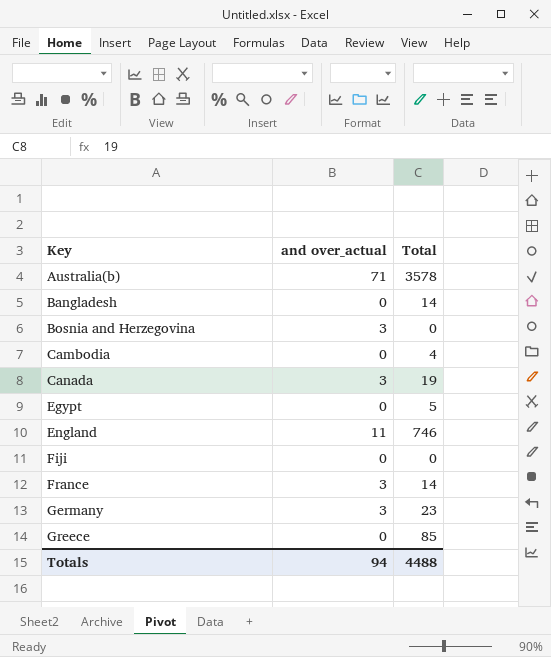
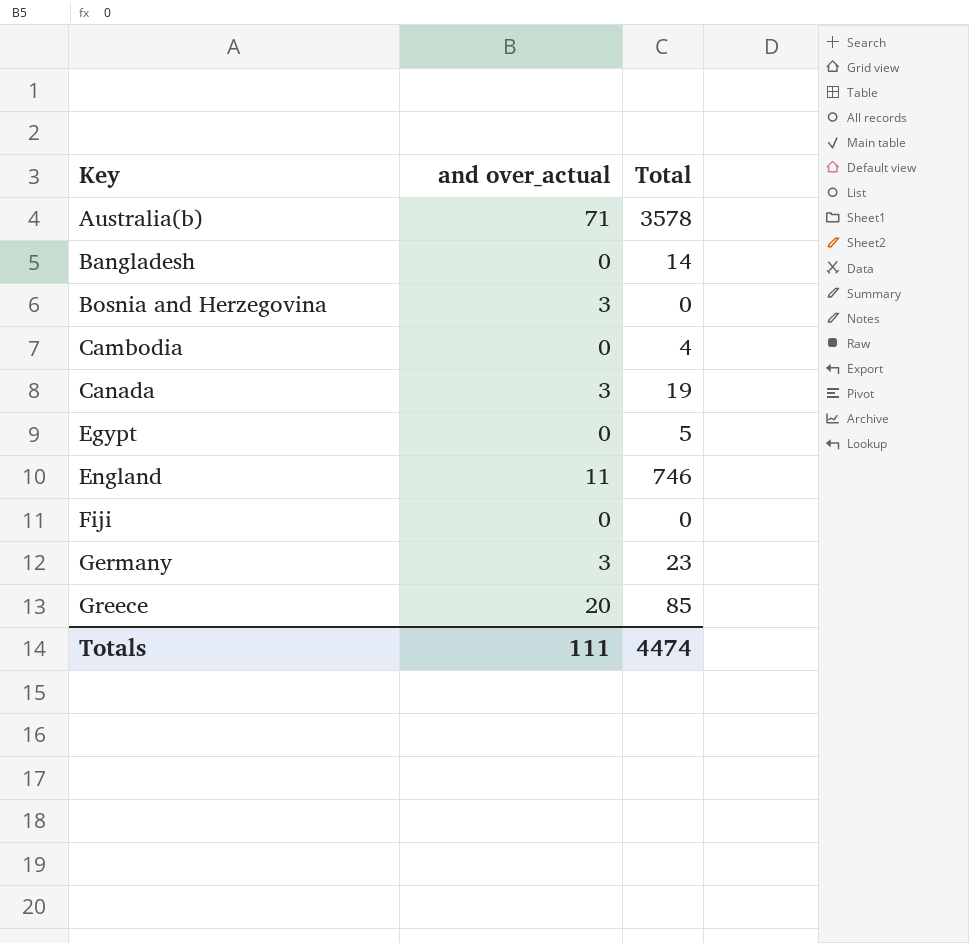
row France: 3 | 14 -> none
Greece | and over_actual: 0 -> 20
Totals | and over_actual: 94 -> 111
Totals | Total: 4488 -> 4474

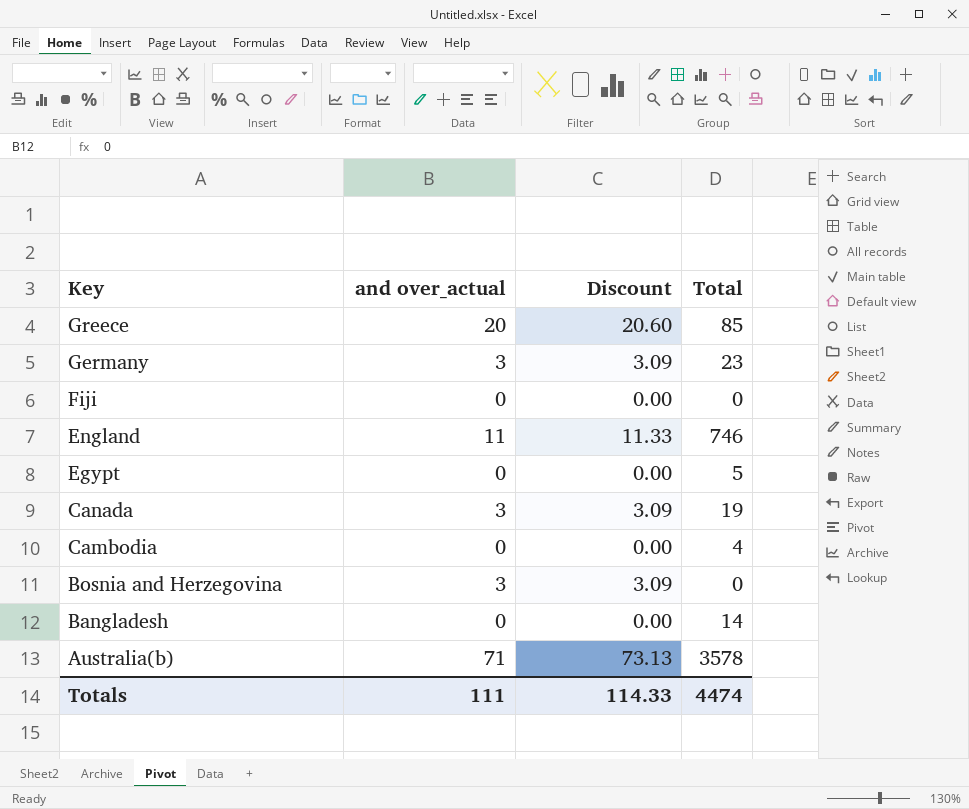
row order: Key ascending -> Key descending
column Discount | formula: none -> [and over_actual] * 1.03

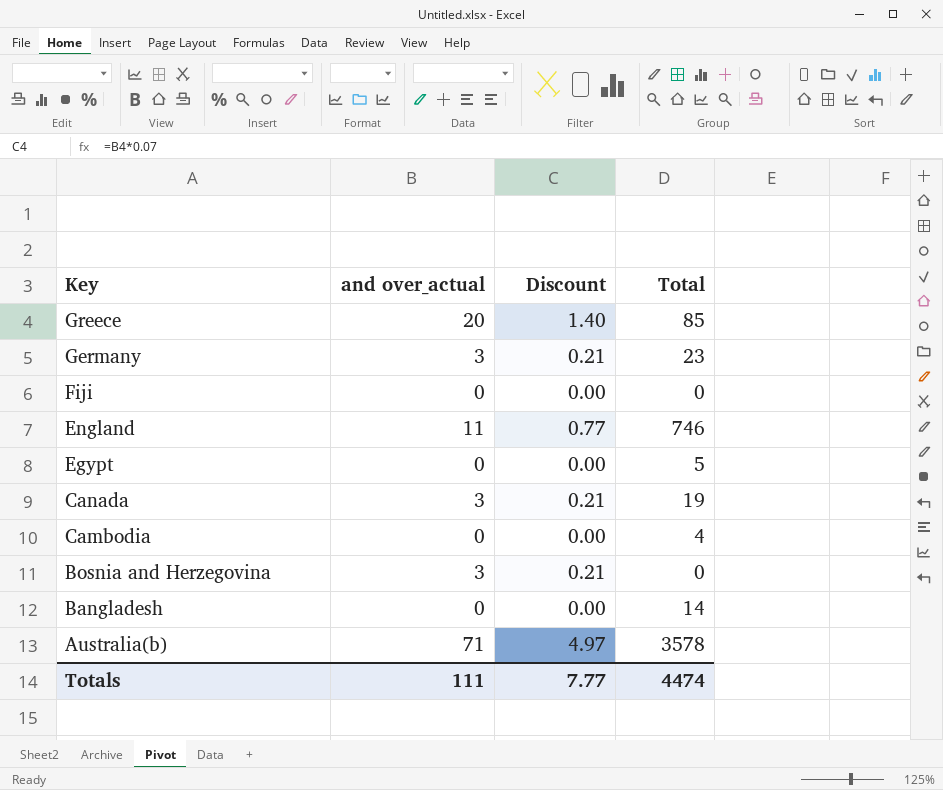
column Discount | formula: [and over_actual] * 1.03 -> [and over_actual] * 0.07
Totals | Discount: 114.33 -> 7.77

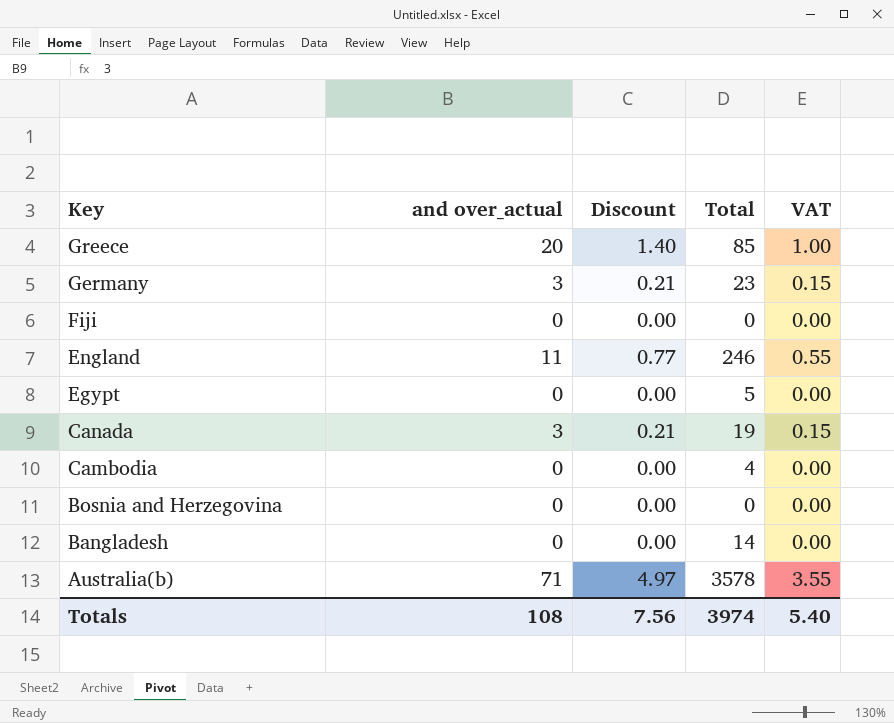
column VAT | formula: none -> [and over_actual] * 0.05
England | Total: 746 -> 246
Bosnia and Herzegovina | and over_actual: 3 -> 0
Bosnia and Herzegovina | Discount: 0.21 -> 0.00
Totals | and over_actual: 111 -> 108
Totals | Discount: 7.77 -> 7.56
Totals | Total: 4474 -> 3974

